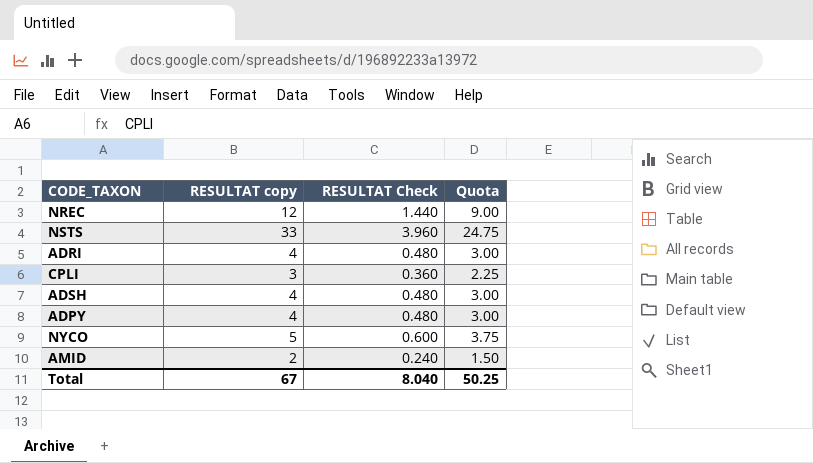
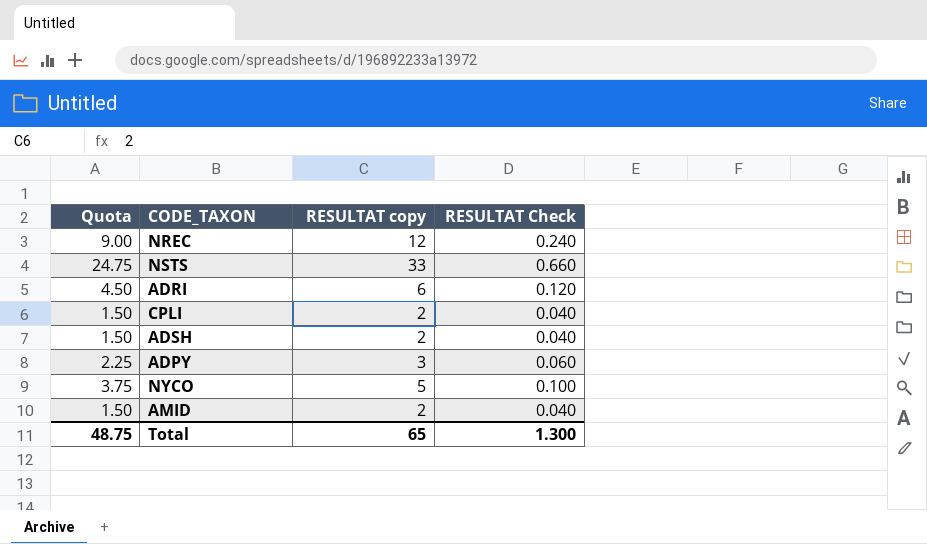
column Quota | position: 4 -> 1
column RESULTAT Check | formula: [RESULTAT copy] * 0.12 -> [RESULTAT copy] * 0.02
ADRI | Quota: 3.00 -> 4.50
ADRI | RESULTAT copy: 4 -> 6
CPLI | Quota: 2.25 -> 1.50
CPLI | RESULTAT copy: 3 -> 2
ADSH | Quota: 3.00 -> 1.50
ADSH | RESULTAT copy: 4 -> 2
ADPY | Quota: 3.00 -> 2.25
ADPY | RESULTAT copy: 4 -> 3
Total | Quota: 50.25 -> 48.75
Total | RESULTAT copy: 67 -> 65
Total | RESULTAT Check: 8.040 -> 1.300

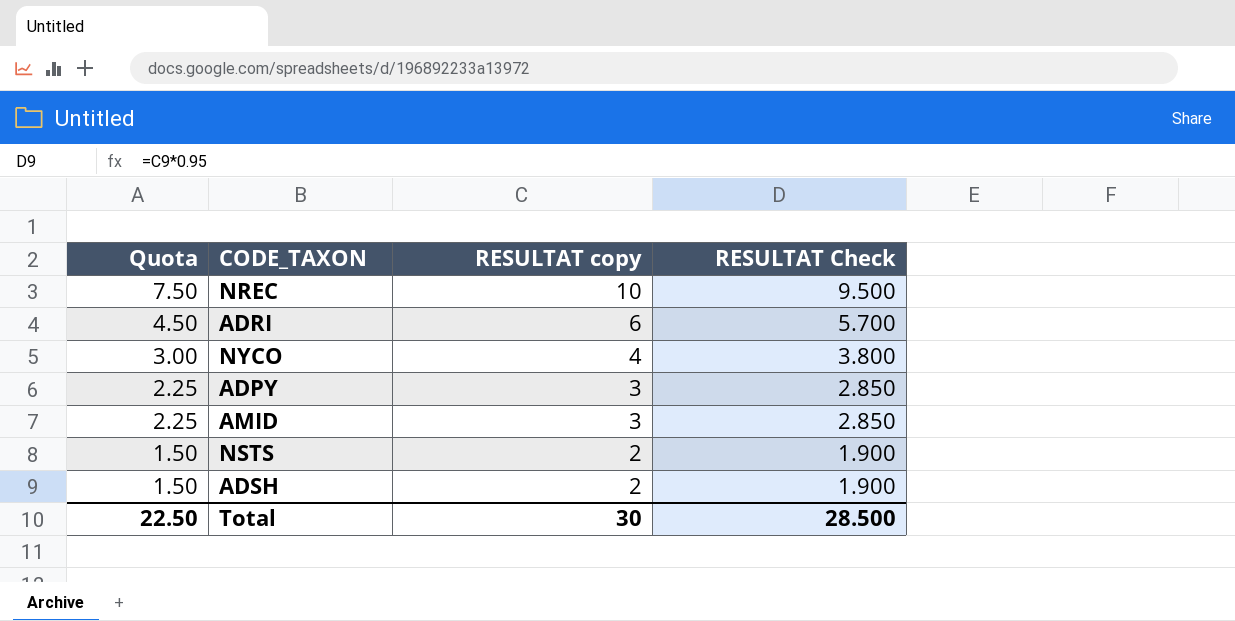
row order: none -> Quota descending
column RESULTAT Check | formula: [RESULTAT copy] * 0.02 -> [RESULTAT copy] * 0.95
row CPLI: 1.50 | 2 | 0.040 -> none
NREC | Quota: 9.00 -> 7.50
NREC | RESULTAT copy: 12 -> 10
NYCO | Quota: 3.75 -> 3.00
NYCO | RESULTAT copy: 5 -> 4
AMID | Quota: 1.50 -> 2.25
AMID | RESULTAT copy: 2 -> 3
NSTS | Quota: 24.75 -> 1.50
NSTS | RESULTAT copy: 33 -> 2
Total | Quota: 48.75 -> 22.50
Total | RESULTAT copy: 65 -> 30
Total | RESULTAT Check: 1.300 -> 28.500

